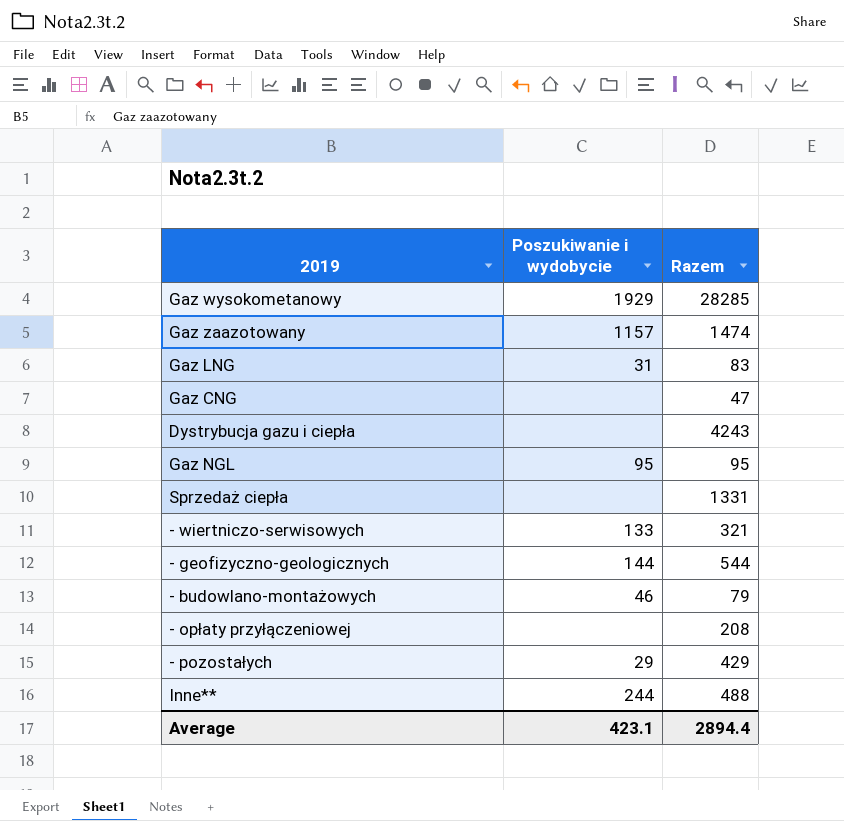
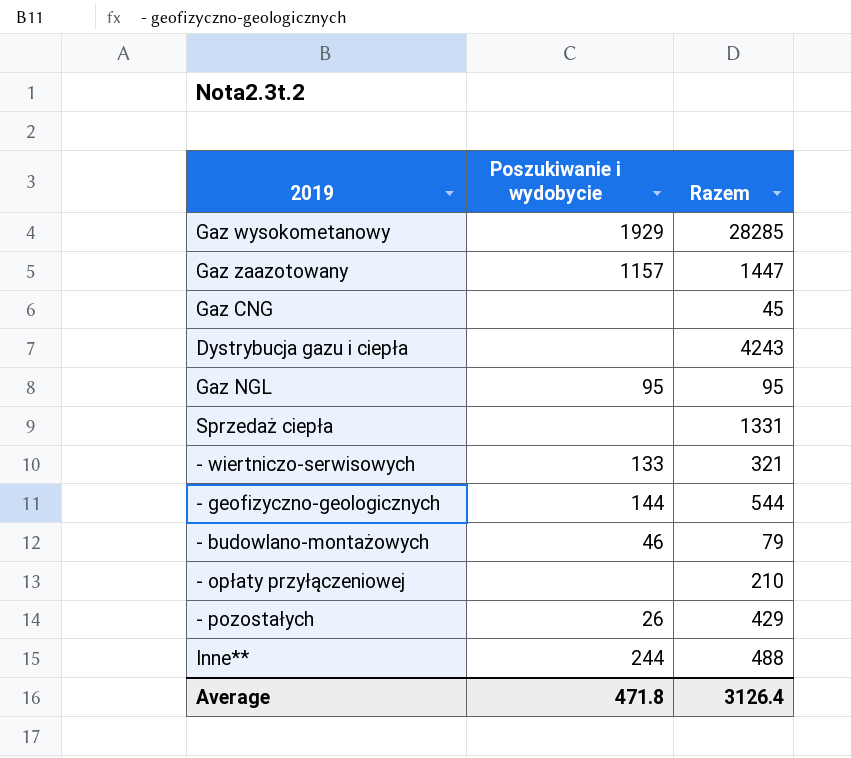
row Gaz LNG: 31 | 83 -> none
Gaz zaazotowany | Razem: 1474 -> 1447
Gaz CNG | Razem: 47 -> 45
- opłaty przyłączeniowej | Razem: 208 -> 210
- pozostałych | Poszukiwanie i wydobycie: 29 -> 26
Average | Poszukiwanie i wydobycie: 423.1 -> 471.8
Average | Razem: 2894.4 -> 3126.4

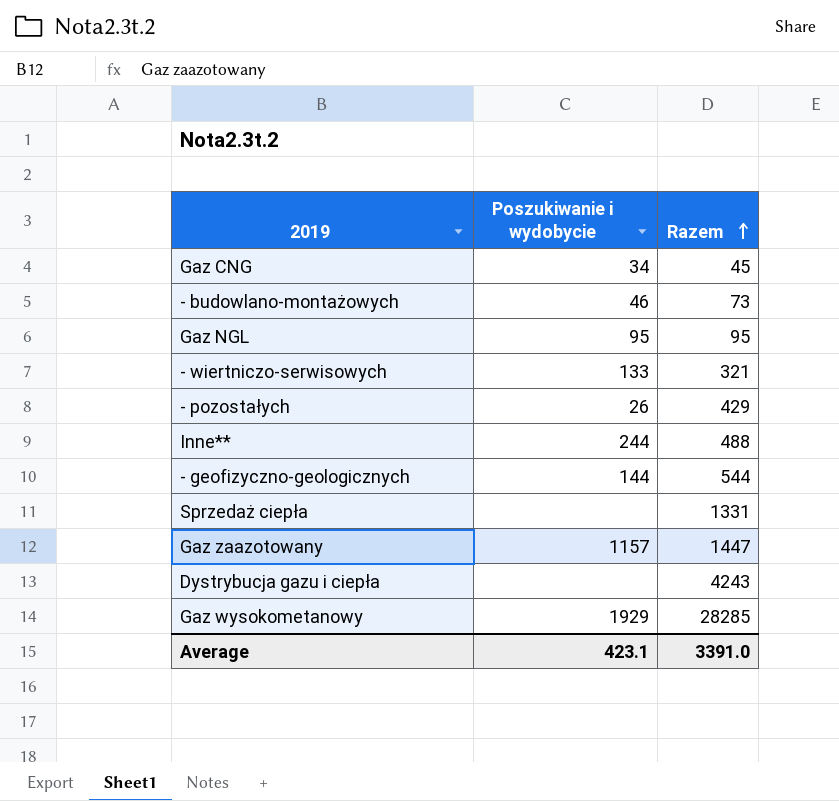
row order: none -> Razem ascending
row - opłaty przyłączeniowej: none | 210 -> none
Gaz CNG | Poszukiwanie i wydobycie: none -> 34
- budowlano-montażowych | Razem: 79 -> 73
Average | Poszukiwanie i wydobycie: 471.8 -> 423.1
Average | Razem: 3126.4 -> 3391.0

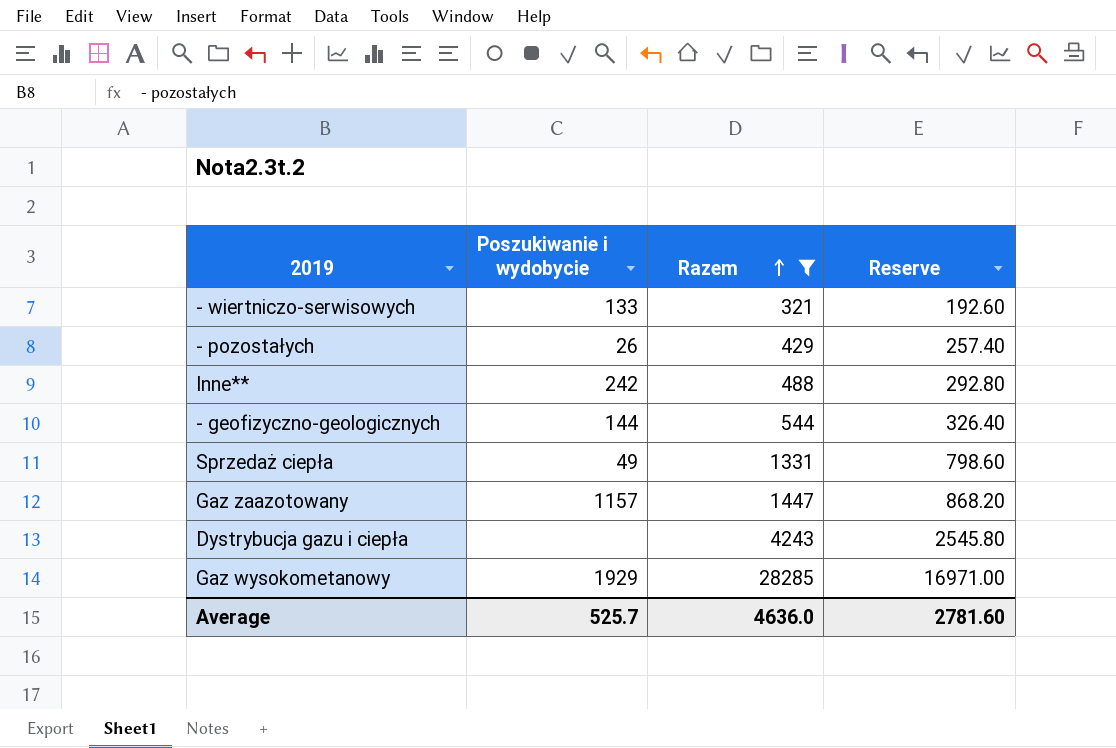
filter: none -> Razem >= 321
column Reserve | formula: none -> [Razem] * 0.6
Inne** | Poszukiwanie i wydobycie: 244 -> 242
Sprzedaż ciepła | Poszukiwanie i wydobycie: none -> 49
Average | Poszukiwanie i wydobycie: 423.1 -> 525.7
Average | Razem: 3391.0 -> 4636.0

